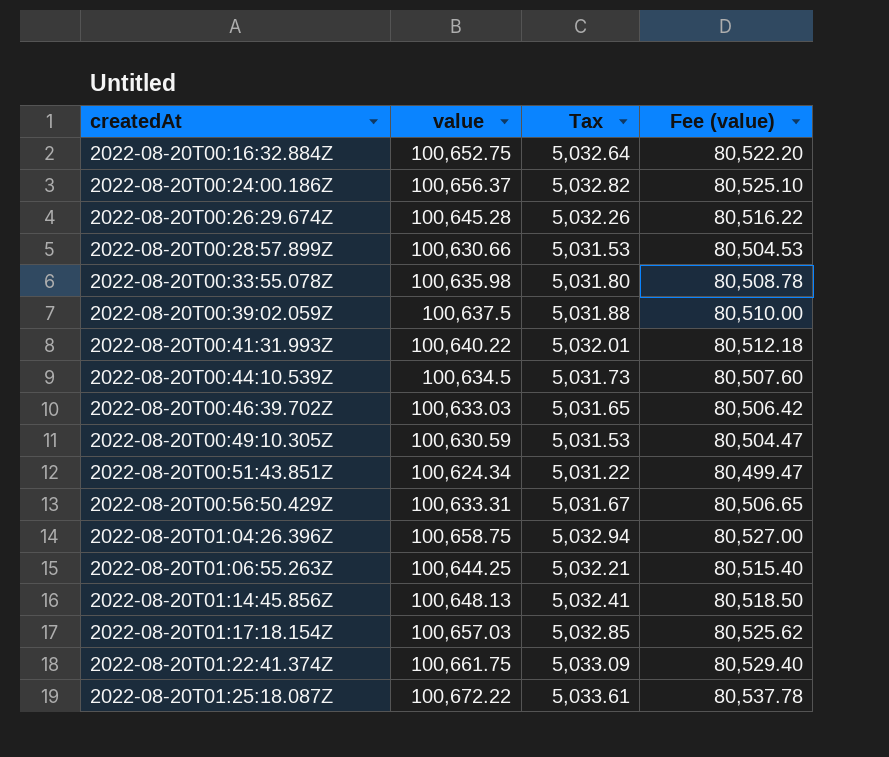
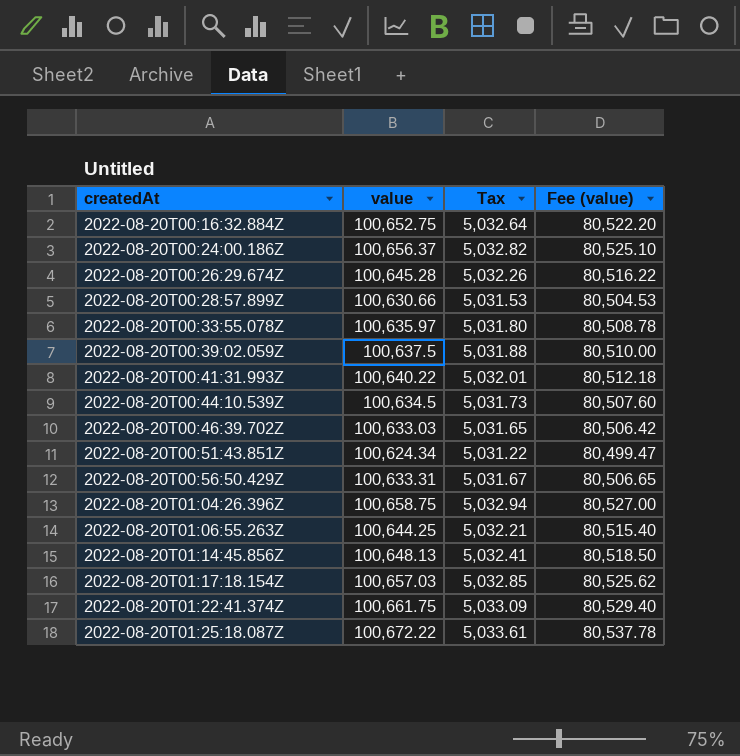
row 2022-08-20T00:49:10.305Z: 100,630.59 | 5,031.53 | 80,504.47 -> none
2022-08-20T00:33:55.078Z | value: 100,635.98 -> 100,635.97

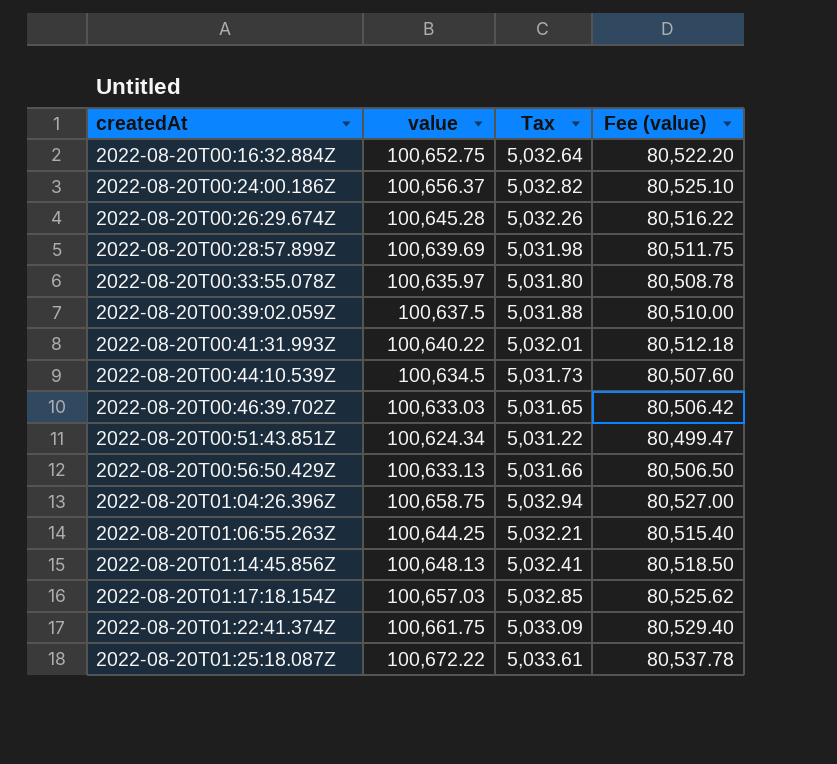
2022-08-20T00:28:57.899Z | value: 100,630.66 -> 100,639.69
2022-08-20T00:28:57.899Z | Tax: 5,031.53 -> 5,031.98
2022-08-20T00:28:57.899Z | Fee (value): 80,504.53 -> 80,511.75
2022-08-20T00:56:50.429Z | value: 100,633.31 -> 100,633.13
2022-08-20T00:56:50.429Z | Tax: 5,031.67 -> 5,031.66
2022-08-20T00:56:50.429Z | Fee (value): 80,506.65 -> 80,506.50

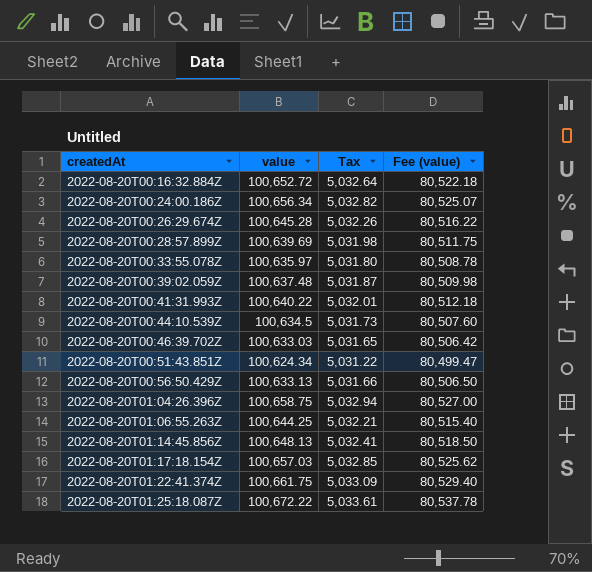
2022-08-20T00:16:32.884Z | value: 100,652.75 -> 100,652.72
2022-08-20T00:16:32.884Z | Fee (value): 80,522.20 -> 80,522.18
2022-08-20T00:24:00.186Z | value: 100,656.37 -> 100,656.34
2022-08-20T00:24:00.186Z | Fee (value): 80,525.10 -> 80,525.07
2022-08-20T00:39:02.059Z | value: 100,637.5 -> 100,637.48
2022-08-20T00:39:02.059Z | Tax: 5,031.88 -> 5,031.87
2022-08-20T00:39:02.059Z | Fee (value): 80,510.00 -> 80,509.98

